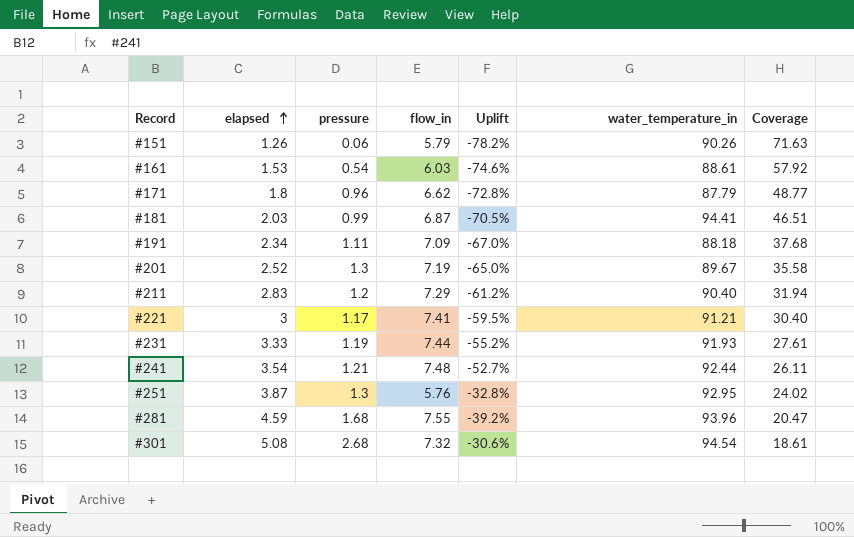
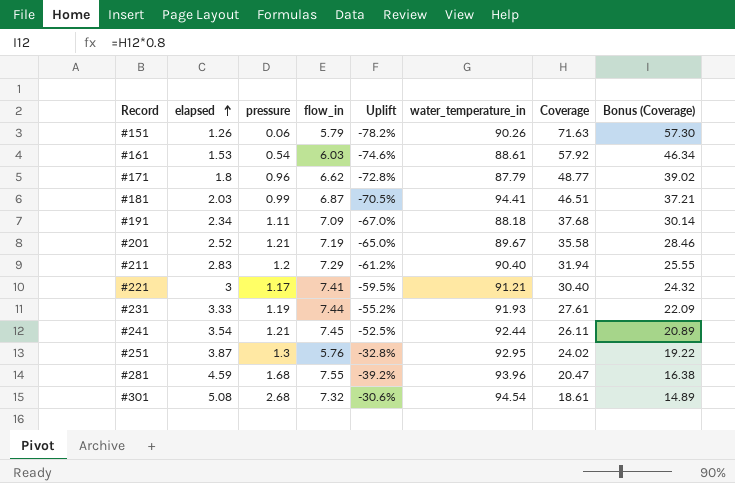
column Bonus (Coverage) | formula: none -> [Coverage] * 0.8
#201 | pressure: 1.3 -> 1.21
#241 | flow_in: 7.48 -> 7.45
#241 | Uplift: -52.7% -> -52.5%

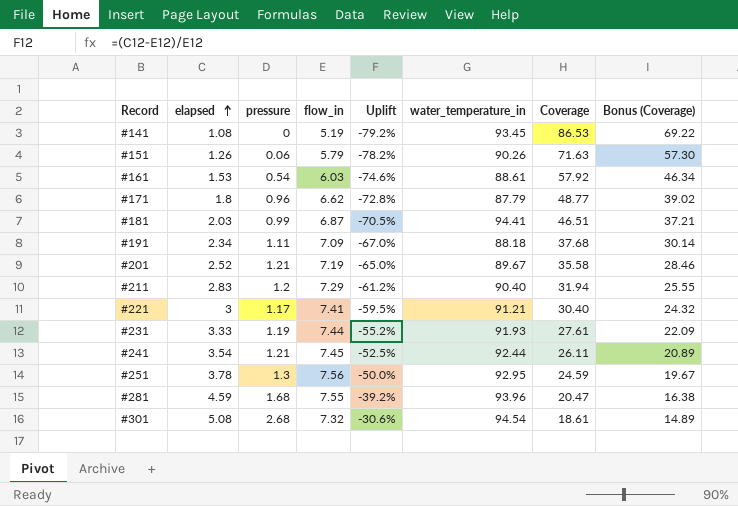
row #141: none -> 1.08 | 0 | 5.19 | -79.2% | 93.45 | 86.53 | 69.22
#251 | elapsed: 3.87 -> 3.78
#251 | flow_in: 5.76 -> 7.56
#251 | Uplift: -32.8% -> -50.0%
#251 | Coverage: 24.02 -> 24.59
#251 | Bonus (Coverage): 19.22 -> 19.67

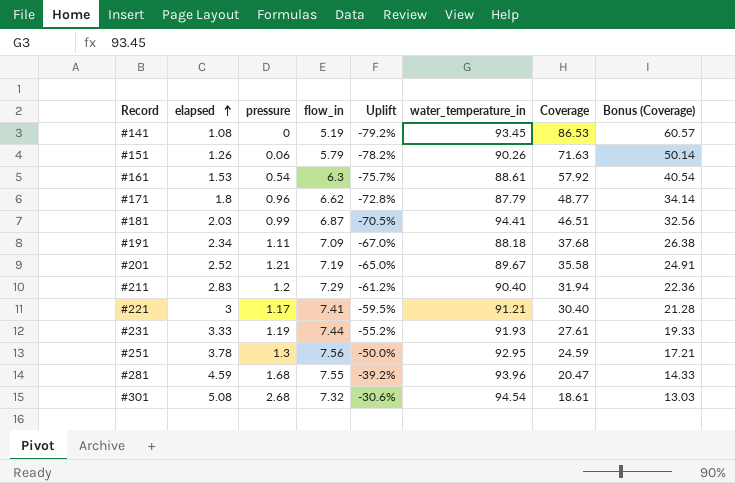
column Bonus (Coverage) | formula: [Coverage] * 0.8 -> [Coverage] * 0.7
row #241: 3.54 | 1.21 | 7.45 | -52.5% | 92.44 | 26.11 | 20.89 -> none
#161 | flow_in: 6.03 -> 6.3
#161 | Uplift: -74.6% -> -75.7%

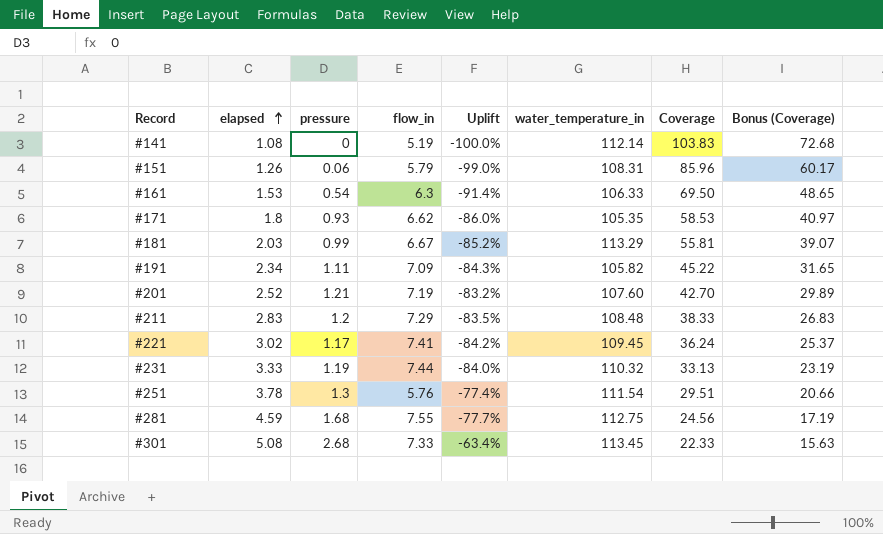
column Uplift | formula: ([elapsed] - [flow_in]) / [flow_in] -> ([pressure] - [flow_in]) / [flow_in]
#141 | water_temperature_in: 93.45 -> 112.14
#141 | Coverage: 86.53 -> 103.83
#141 | Bonus (Coverage): 60.57 -> 72.68
#151 | water_temperature_in: 90.26 -> 108.31
#151 | Coverage: 71.63 -> 85.96
#151 | Bonus (Coverage): 50.14 -> 60.17
#161 | water_temperature_in: 88.61 -> 106.33
#161 | Coverage: 57.92 -> 69.50
#161 | Bonus (Coverage): 40.54 -> 48.65
#171 | pressure: 0.96 -> 0.93
#171 | water_temperature_in: 87.79 -> 105.35
#171 | Coverage: 48.77 -> 58.53
#171 | Bonus (Coverage): 34.14 -> 40.97
#181 | flow_in: 6.87 -> 6.67
#181 | water_temperature_in: 94.41 -> 113.29
#181 | Coverage: 46.51 -> 55.81
#181 | Bonus (Coverage): 32.56 -> 39.07
#191 | water_temperature_in: 88.18 -> 105.82
#191 | Coverage: 37.68 -> 45.22
#191 | Bonus (Coverage): 26.38 -> 31.65
#201 | water_temperature_in: 89.67 -> 107.60
#201 | Coverage: 35.58 -> 42.70
#201 | Bonus (Coverage): 24.91 -> 29.89
#211 | water_temperature_in: 90.40 -> 108.48
#211 | Coverage: 31.94 -> 38.33
#211 | Bonus (Coverage): 22.36 -> 26.83
#221 | elapsed: 3 -> 3.02
#221 | water_temperature_in: 91.21 -> 109.45
#221 | Coverage: 30.40 -> 36.24
#221 | Bonus (Coverage): 21.28 -> 25.37
#231 | water_temperature_in: 91.93 -> 110.32
#231 | Coverage: 27.61 -> 33.13
#231 | Bonus (Coverage): 19.33 -> 23.19
#251 | flow_in: 7.56 -> 5.76
#251 | water_temperature_in: 92.95 -> 111.54
#251 | Coverage: 24.59 -> 29.51
#251 | Bonus (Coverage): 17.21 -> 20.66
#281 | water_temperature_in: 93.96 -> 112.75
#281 | Coverage: 20.47 -> 24.56
#281 | Bonus (Coverage): 14.33 -> 17.19
#301 | flow_in: 7.32 -> 7.33
#301 | water_temperature_in: 94.54 -> 113.45
#301 | Coverage: 18.61 -> 22.33
#301 | Bonus (Coverage): 13.03 -> 15.63

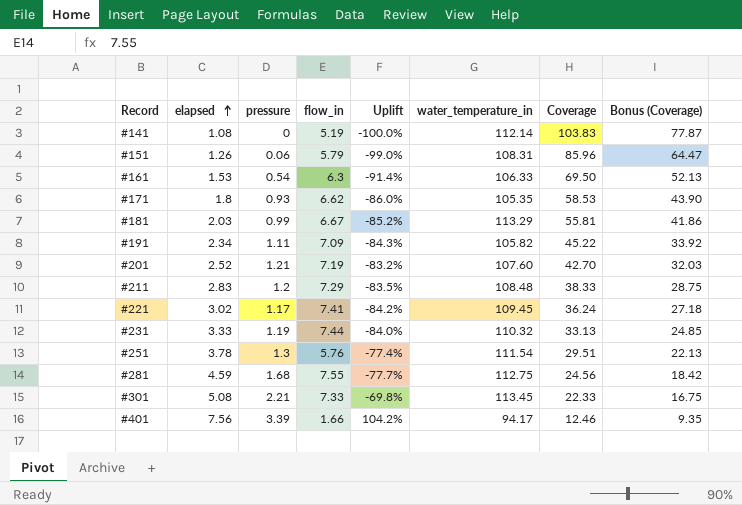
column Bonus (Coverage) | formula: [Coverage] * 0.7 -> [Coverage] * 0.75
#301 | pressure: 2.68 -> 2.21
#301 | Uplift: -63.4% -> -69.8%
row #401: none -> 7.56 | 3.39 | 1.66 | 104.2% | 94.17 | 12.46 | 9.35

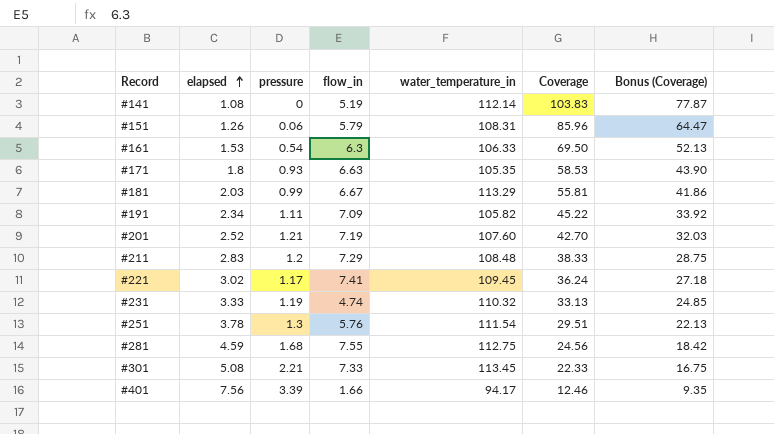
column Uplift | formula: ([pressure] - [flow_in]) / [flow_in] -> none
#171 | flow_in: 6.62 -> 6.63
#231 | flow_in: 7.44 -> 4.74

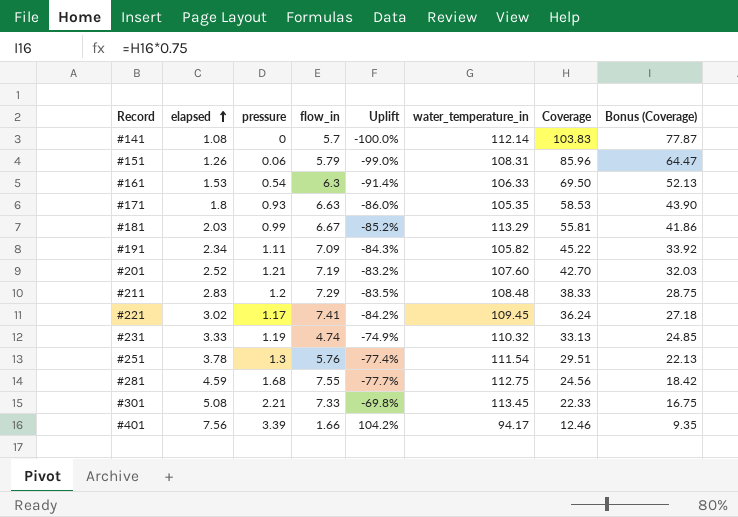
column Uplift | formula: none -> ([pressure] - [flow_in]) / [flow_in]
#141 | flow_in: 5.19 -> 5.7

